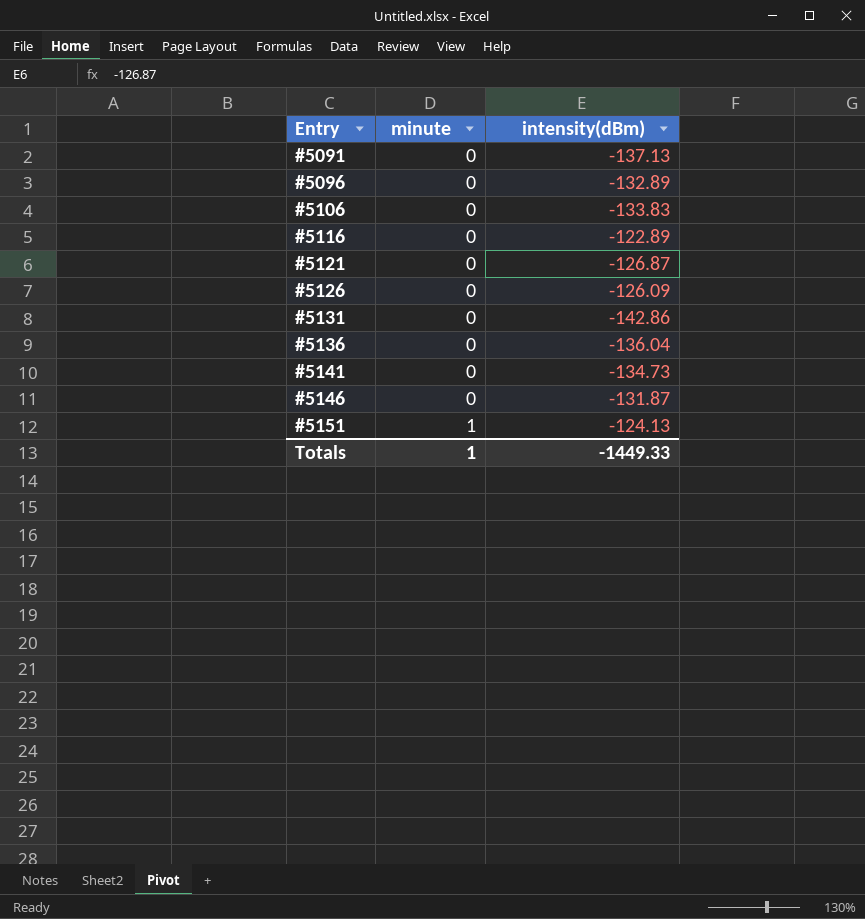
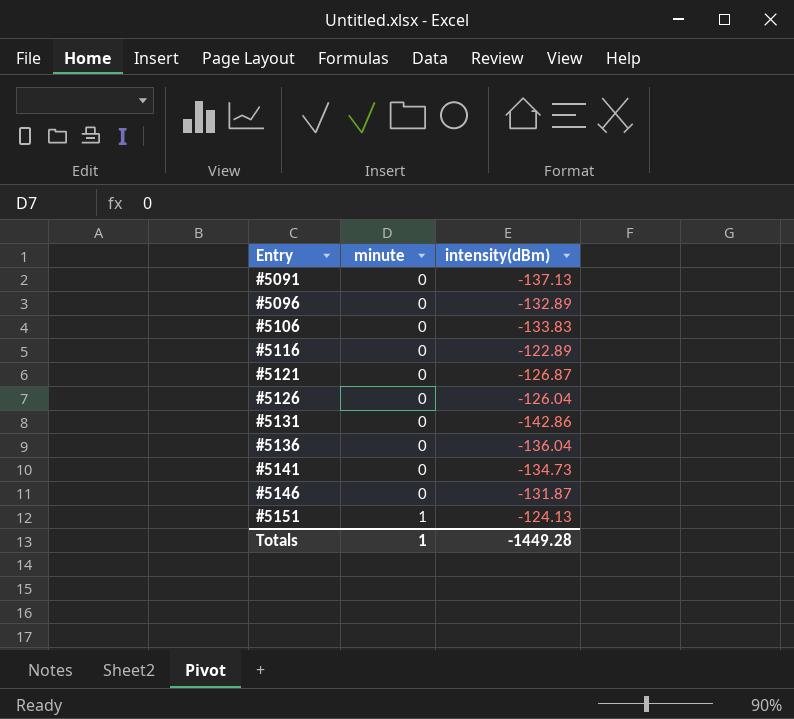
#5126 | intensity(dBm): -126.09 -> -126.04
Totals | intensity(dBm): -1449.33 -> -1449.28

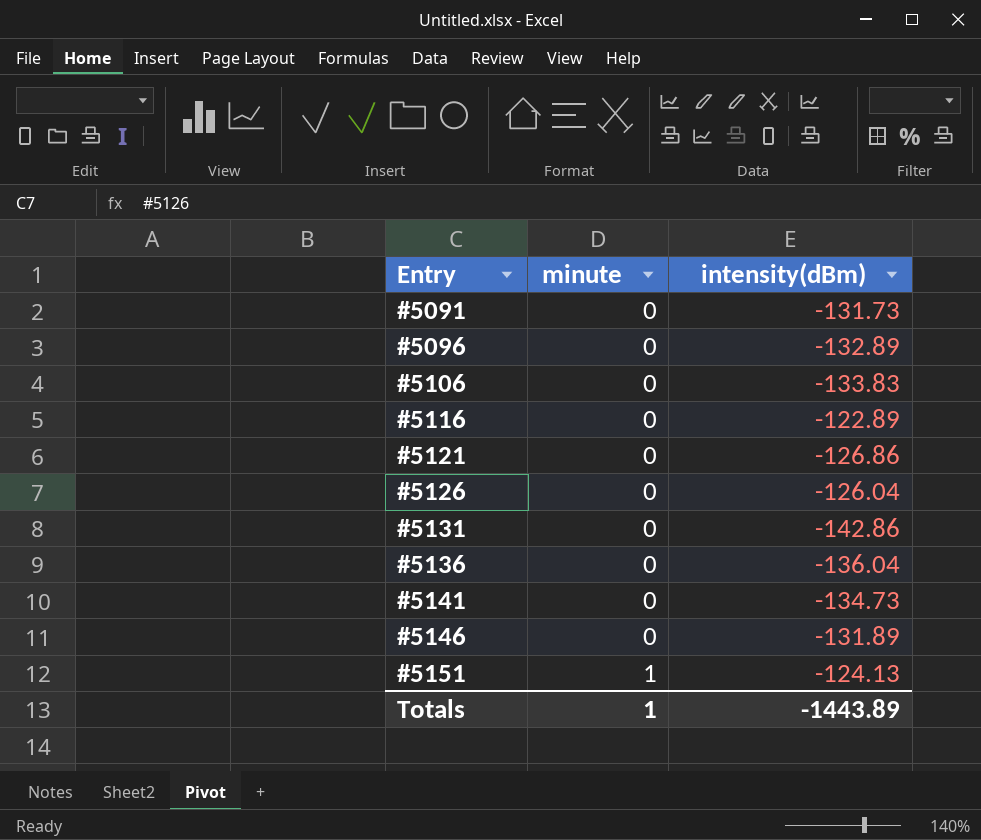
#5091 | intensity(dBm): -137.13 -> -131.73
#5121 | intensity(dBm): -126.87 -> -126.86
#5146 | intensity(dBm): -131.87 -> -131.89
Totals | intensity(dBm): -1449.28 -> -1443.89

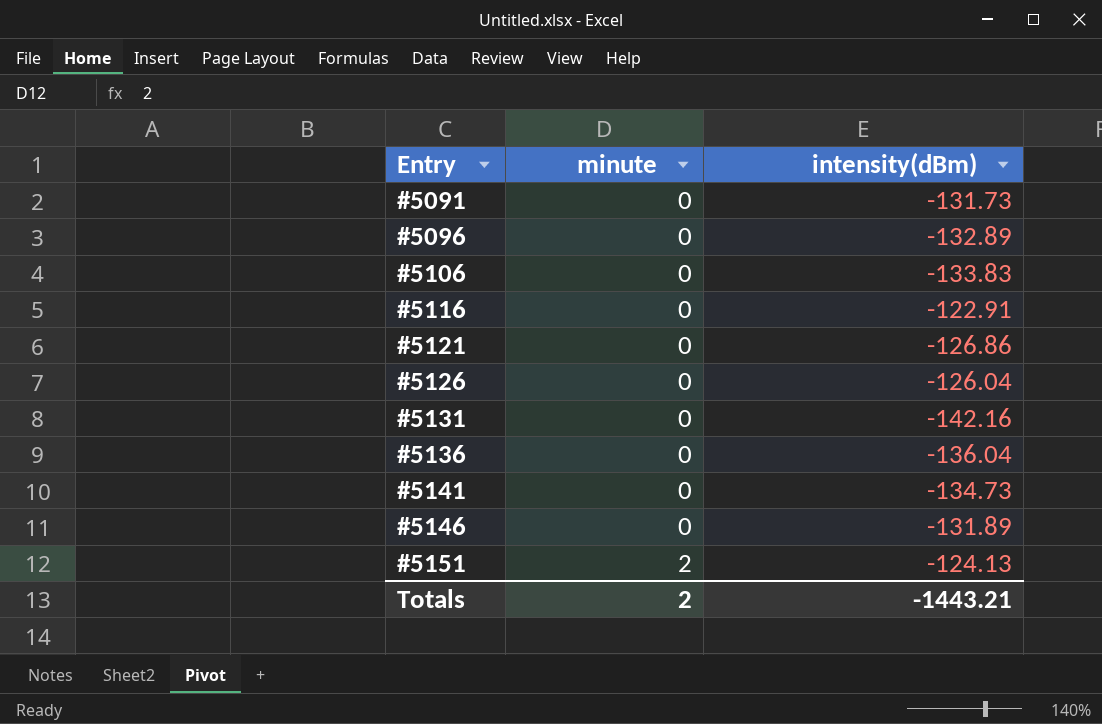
#5116 | intensity(dBm): -122.89 -> -122.91
#5131 | intensity(dBm): -142.86 -> -142.16
#5151 | minute: 1 -> 2
Totals | minute: 1 -> 2
Totals | intensity(dBm): -1443.89 -> -1443.21

